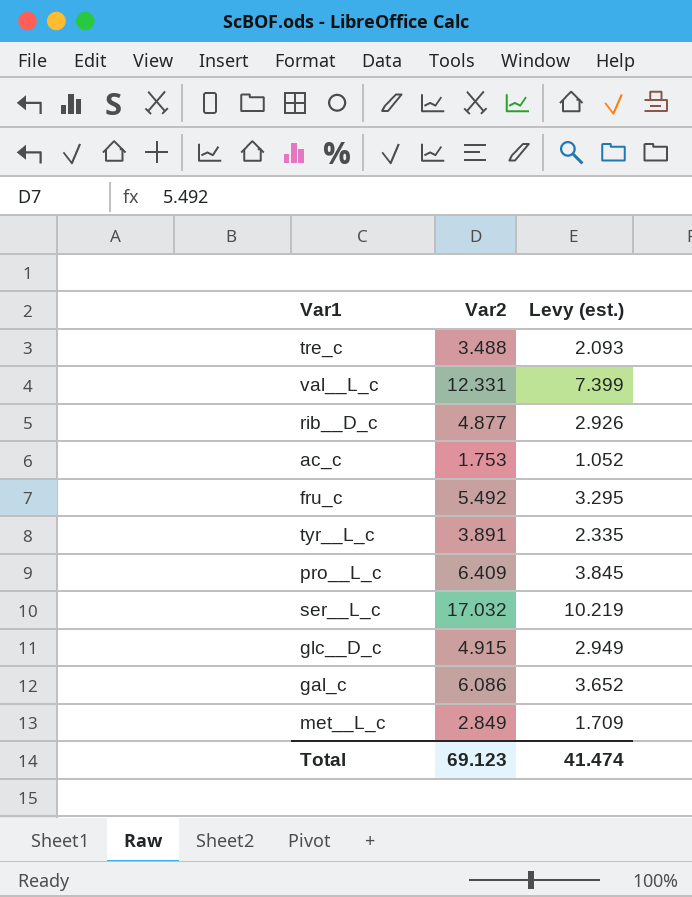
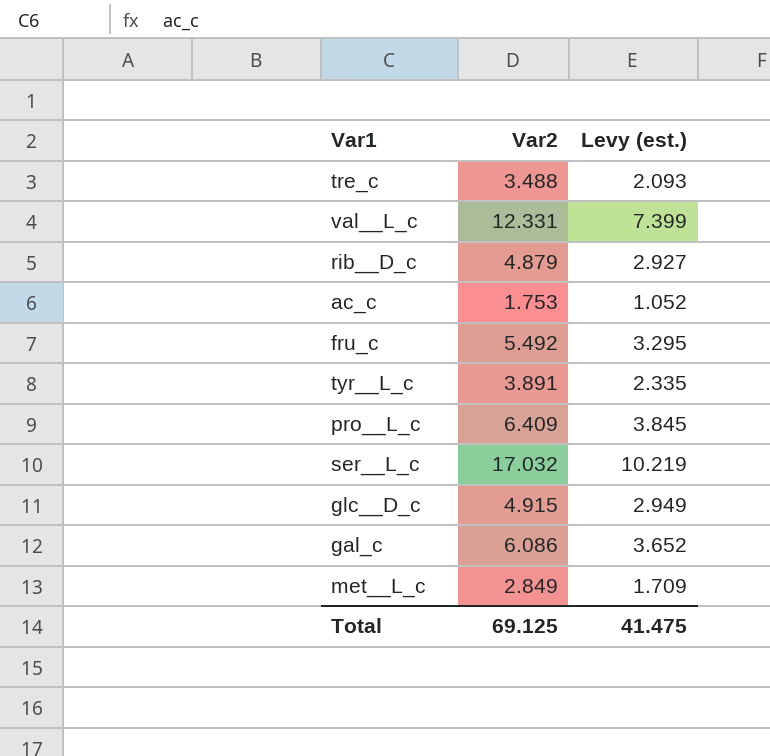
rib__D_c | Var2: 4.877 -> 4.879
rib__D_c | Levy (est.): 2.926 -> 2.927
Total | Var2: 69.123 -> 69.125
Total | Levy (est.): 41.474 -> 41.475

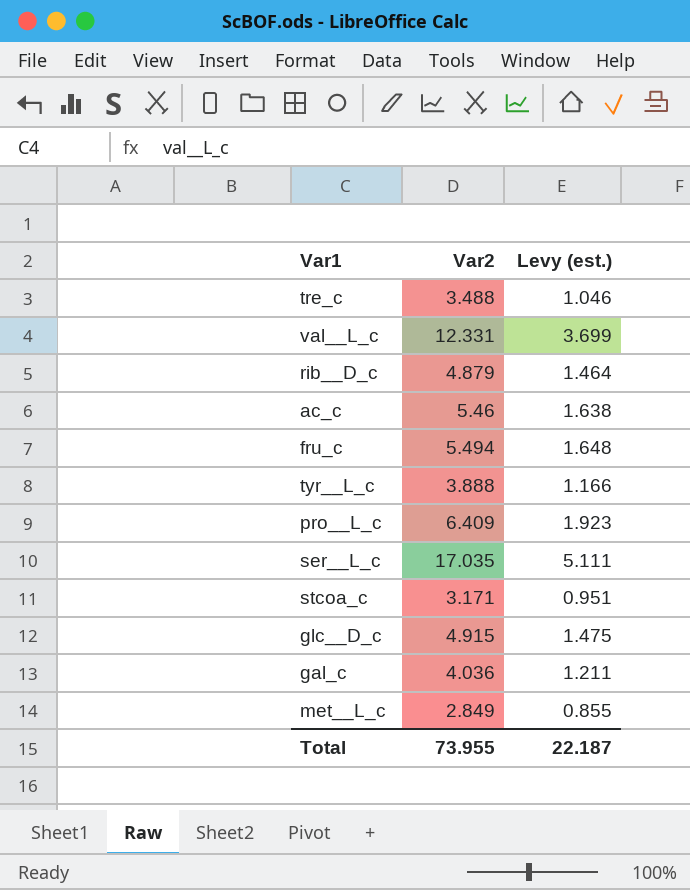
column Levy (est.) | formula: [Var2] * 0.6 -> [Var2] * 0.3
ac_c | Var2: 1.753 -> 5.46
fru_c | Var2: 5.492 -> 5.494
tyr__L_c | Var2: 3.891 -> 3.888
ser__L_c | Var2: 17.032 -> 17.035
row stcoa_c: none -> 3.171 | 0.951
gal_c | Var2: 6.086 -> 4.036
Total | Var2: 69.125 -> 73.955
Total | Levy (est.): 41.475 -> 22.187

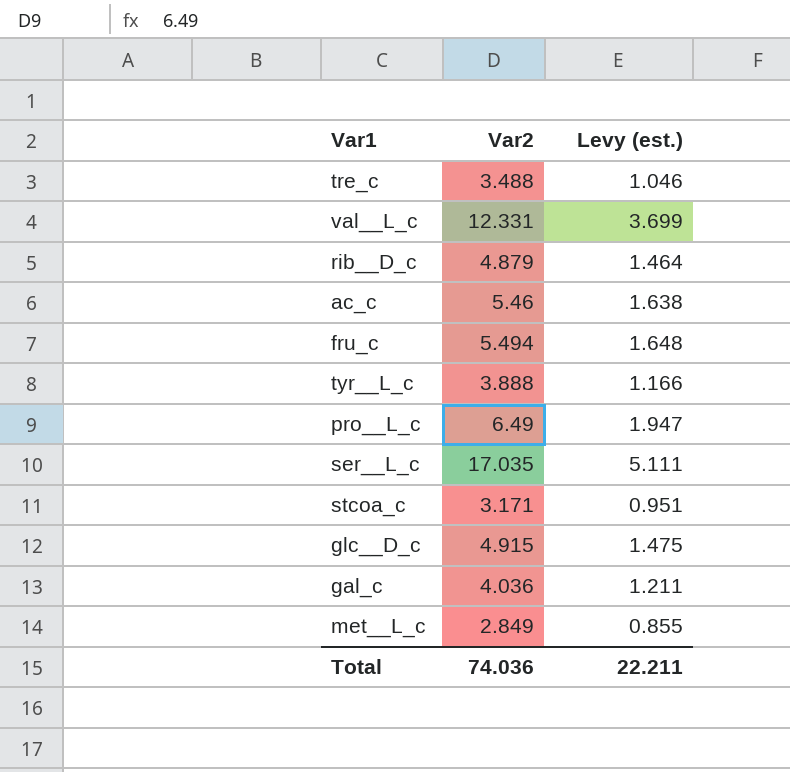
pro__L_c | Var2: 6.409 -> 6.49
pro__L_c | Levy (est.): 1.923 -> 1.947
Total | Var2: 73.955 -> 74.036
Total | Levy (est.): 22.187 -> 22.211

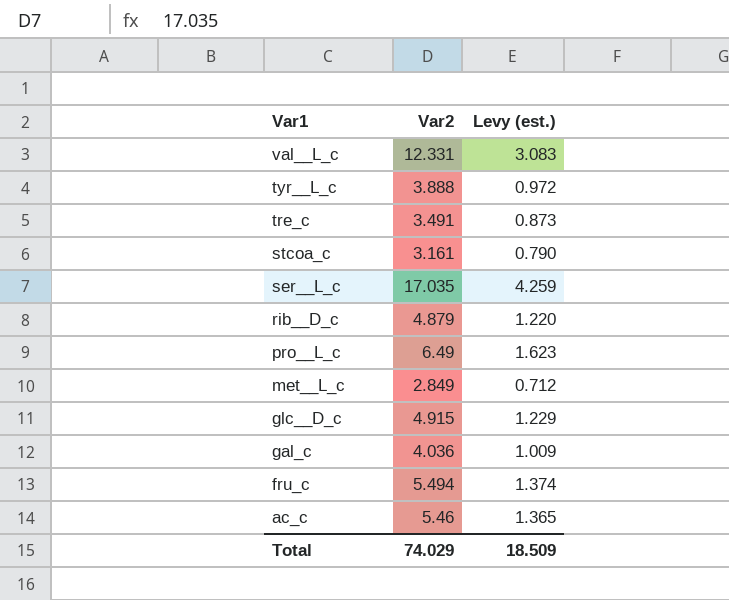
row order: none -> Var1 descending
column Levy (est.) | formula: [Var2] * 0.3 -> [Var2] * 0.25
tre_c | Var2: 3.488 -> 3.491
stcoa_c | Var2: 3.171 -> 3.161
Total | Var2: 74.036 -> 74.029
Total | Levy (est.): 22.211 -> 18.509

